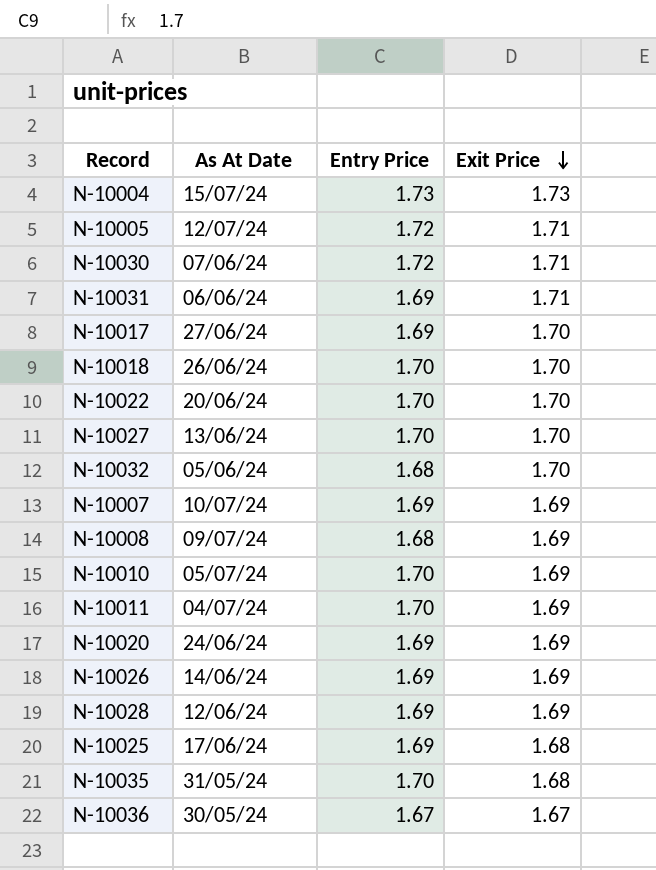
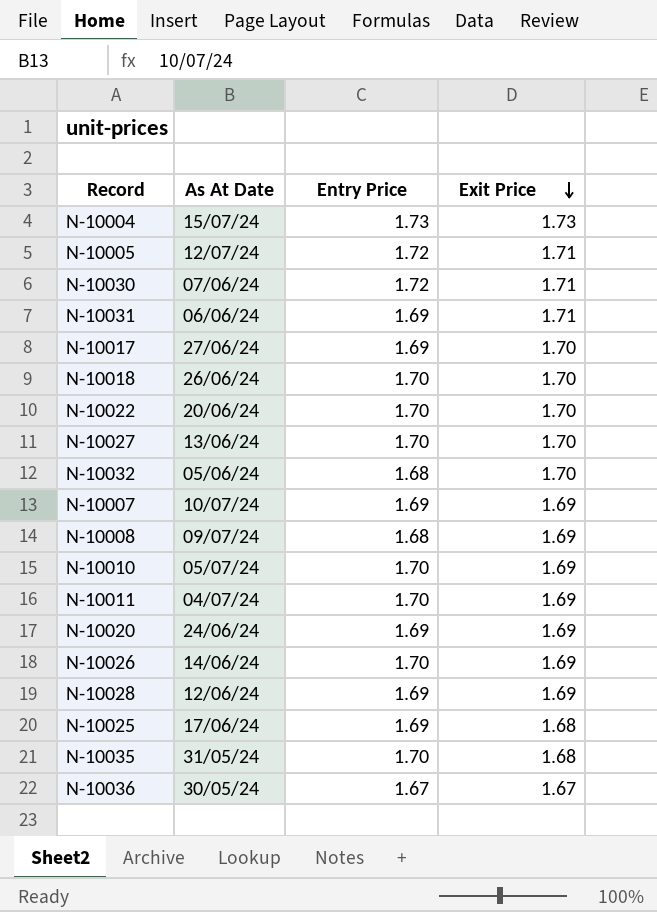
N-10026 | Entry Price: 1.69 -> 1.70

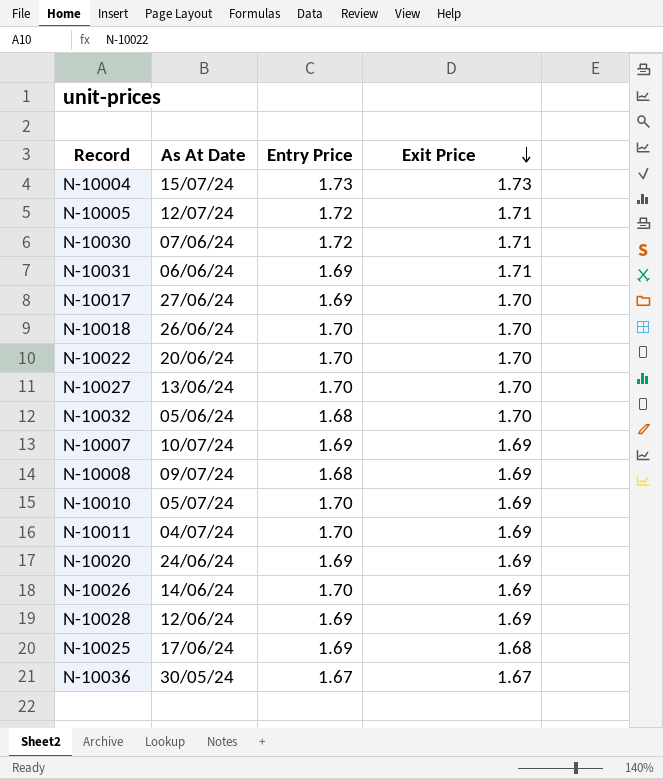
row N-10035: 31/05/24 | 1.70 | 1.68 -> none

